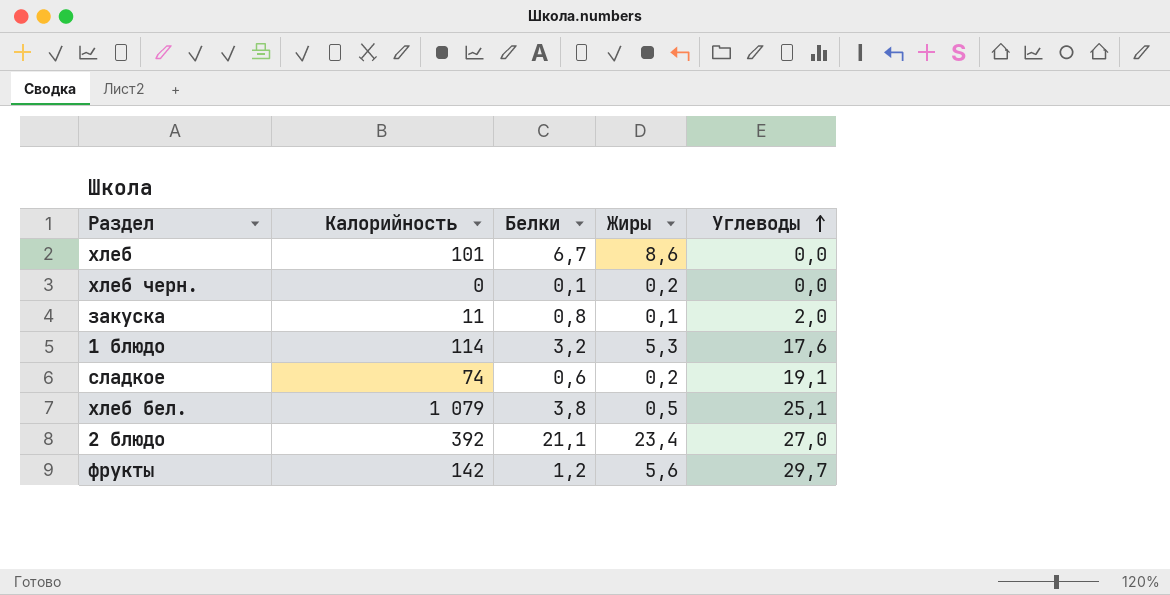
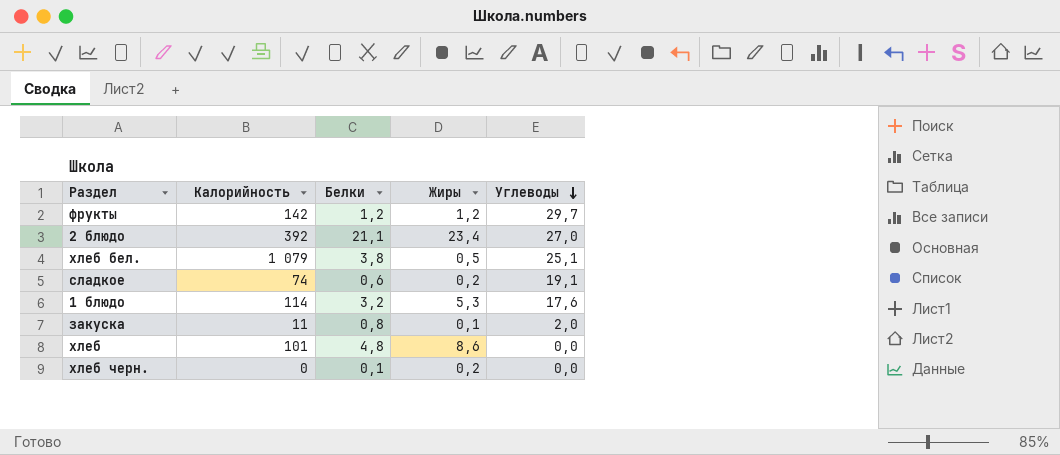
row order: Углеводы ascending -> Углеводы descending
фрукты | Жиры: 5,6 -> 1,2
хлеб | Белки: 6,7 -> 4,8

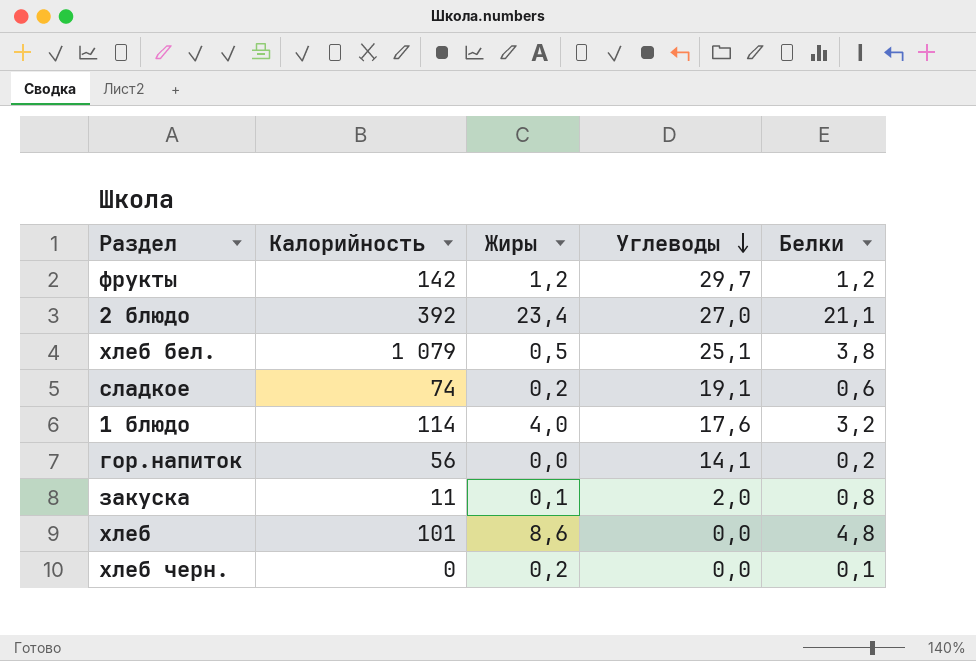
column Белки | position: 3 -> 5
1 блюдо | Жиры: 5,3 -> 4,0
row гор.напиток: none -> 56 | 0,0 | 14,1 | 0,2

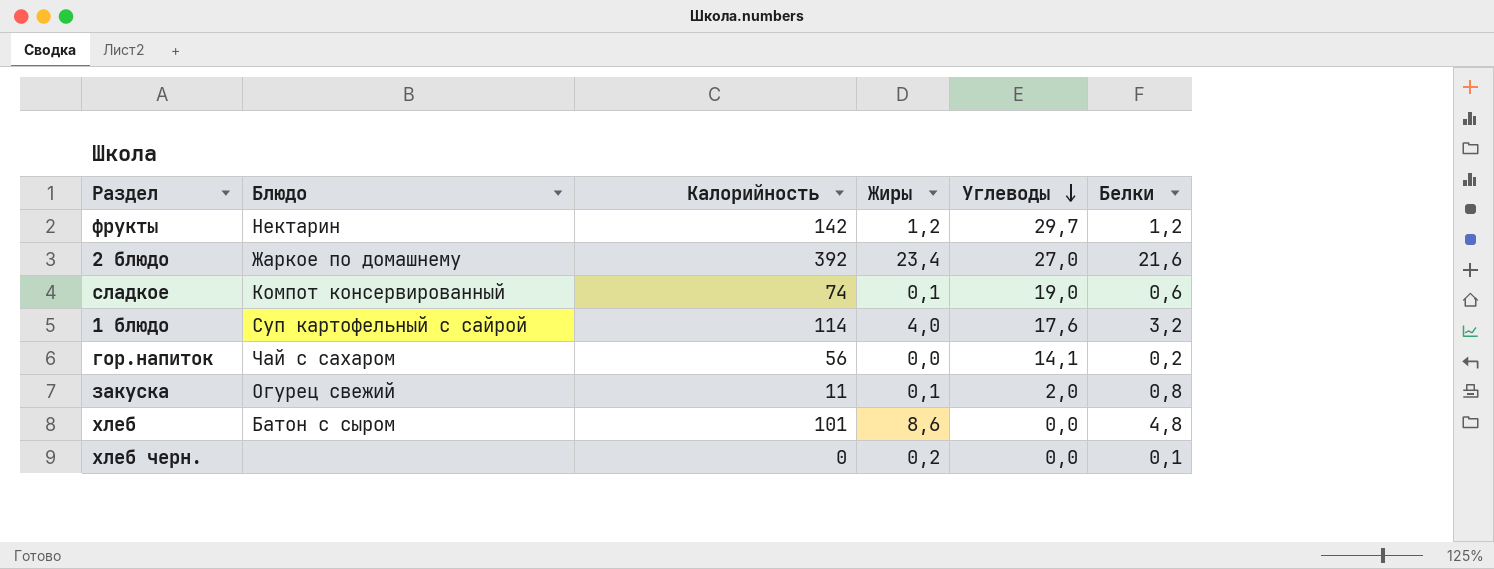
column Блюдо | position: none -> 2
row хлеб бел.: 1 079 | 0,5 | 25,1 | 3,8 -> none
2 блюдо | Белки: 21,1 -> 21,6
сладкое | Жиры: 0,2 -> 0,1
сладкое | Углеводы: 19,1 -> 19,0

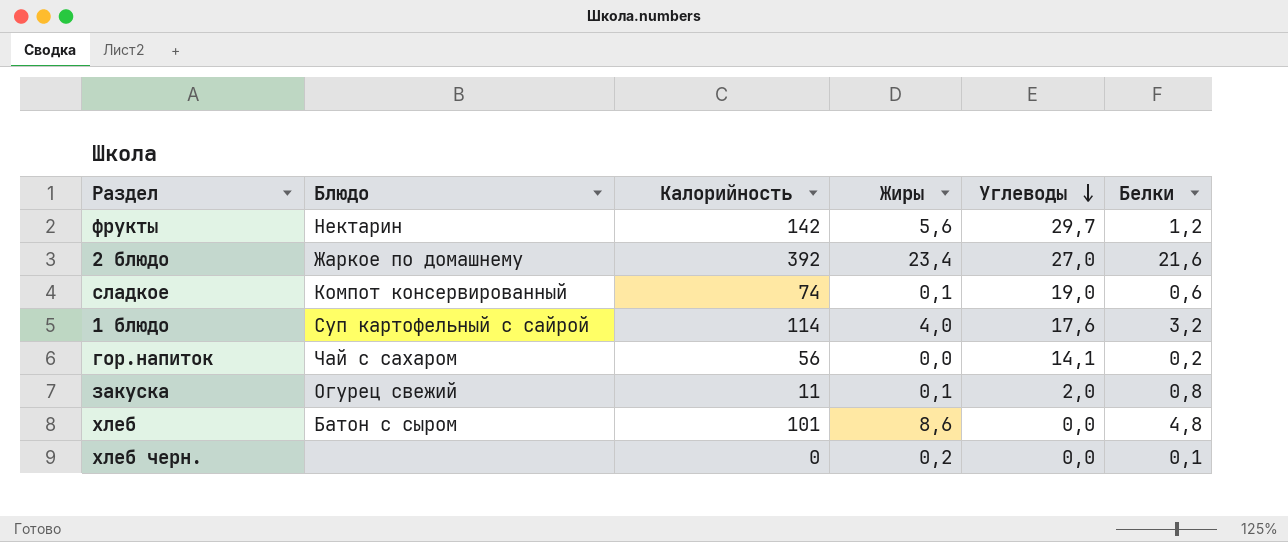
фрукты | Жиры: 1,2 -> 5,6

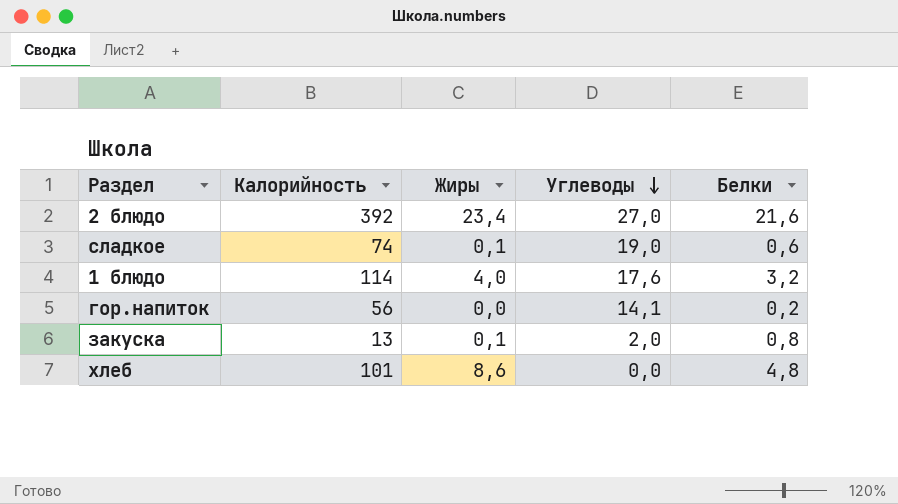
column Блюдо | position: 2 -> none
row фрукты: Нектарин | 142 | 5,6 | 29,7 | 1,2 -> none
row хлеб черн.: none | 0 | 0,2 | 0,0 | 0,1 -> none
закуска | Калорийность: 11 -> 13

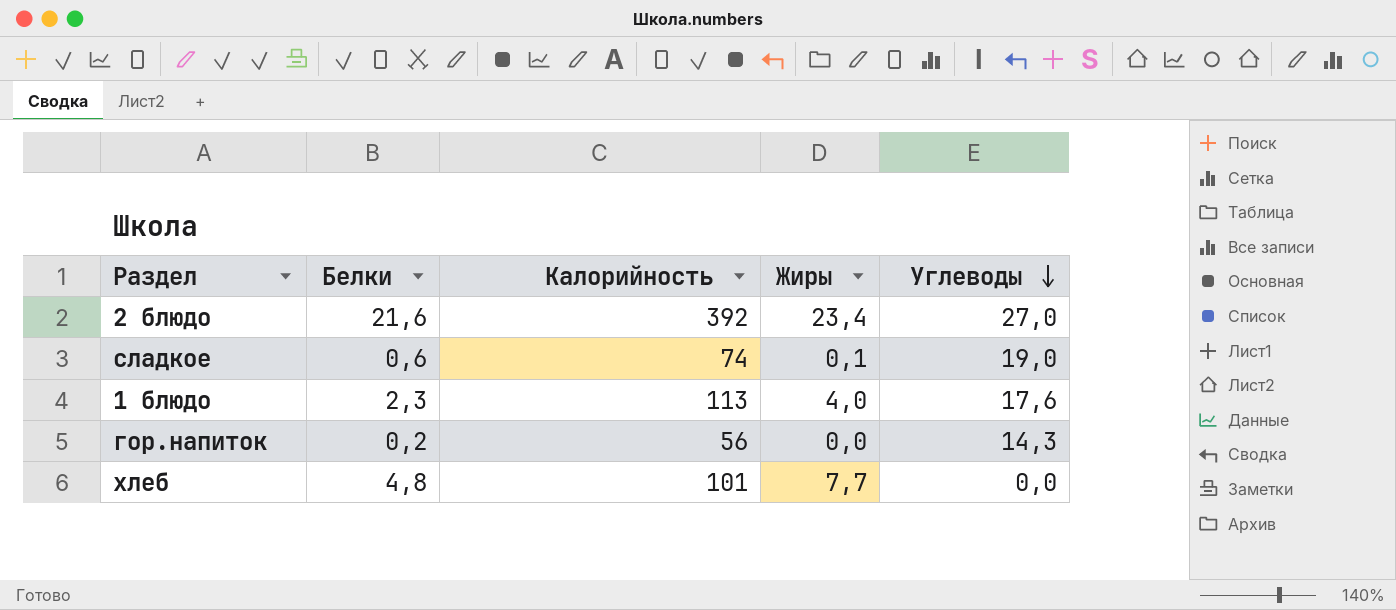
column Белки | position: 5 -> 2
row закуска: 13 | 0,1 | 2,0 | 0,8 -> none
1 блюдо | Белки: 3,2 -> 2,3
1 блюдо | Калорийность: 114 -> 113
гор.напиток | Углеводы: 14,1 -> 14,3
хлеб | Жиры: 8,6 -> 7,7

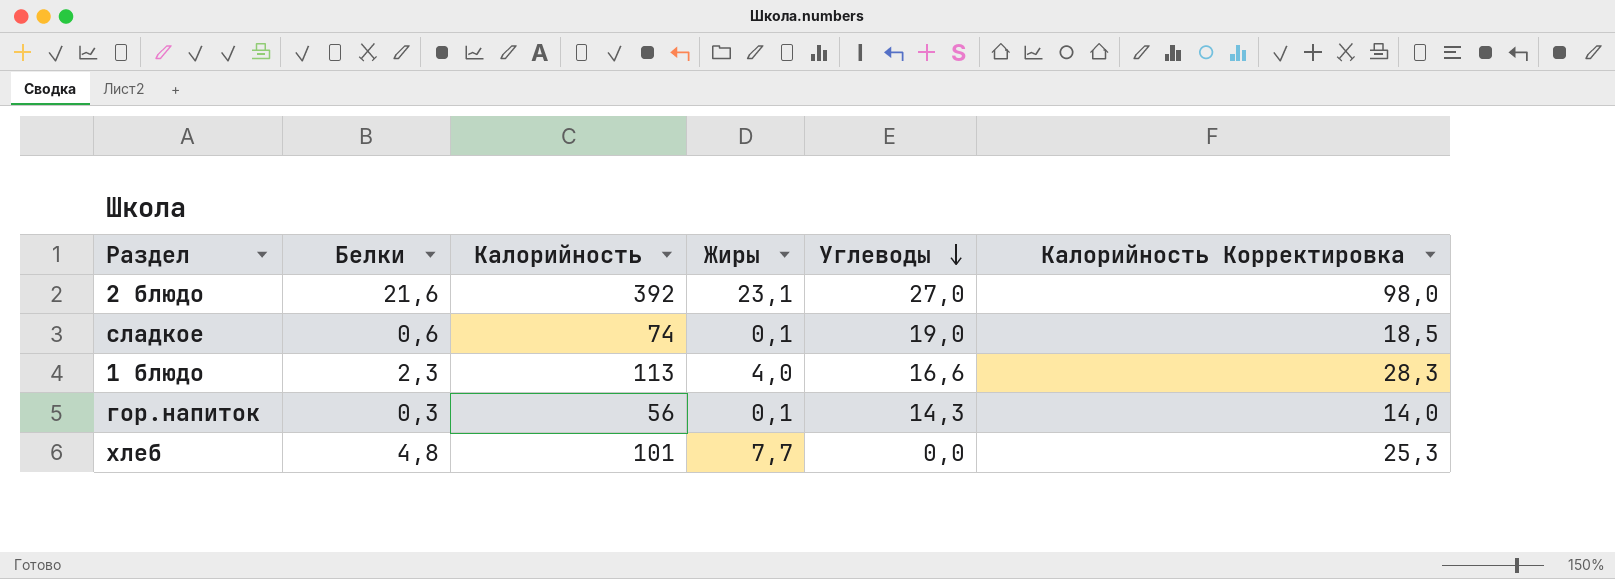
column Калорийность Корректировка | formula: none -> [Калорийность] * 0,25
2 блюдо | Жиры: 23,4 -> 23,1
1 блюдо | Углеводы: 17,6 -> 16,6
гор.напиток | Белки: 0,2 -> 0,3
гор.напиток | Жиры: 0,0 -> 0,1

